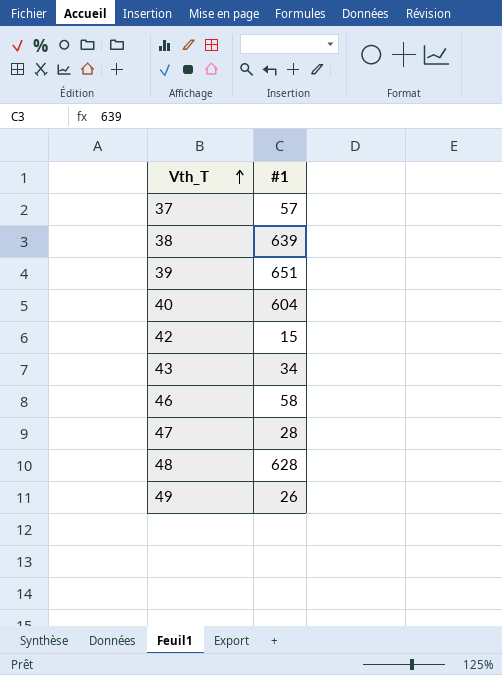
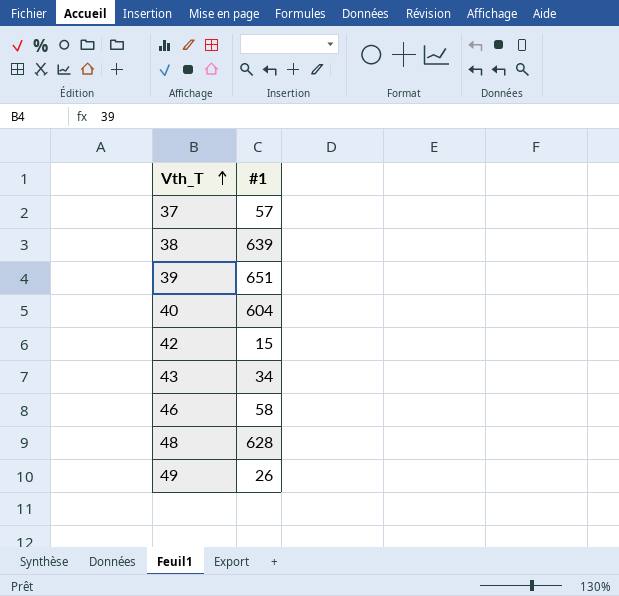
row 47: 28 -> none

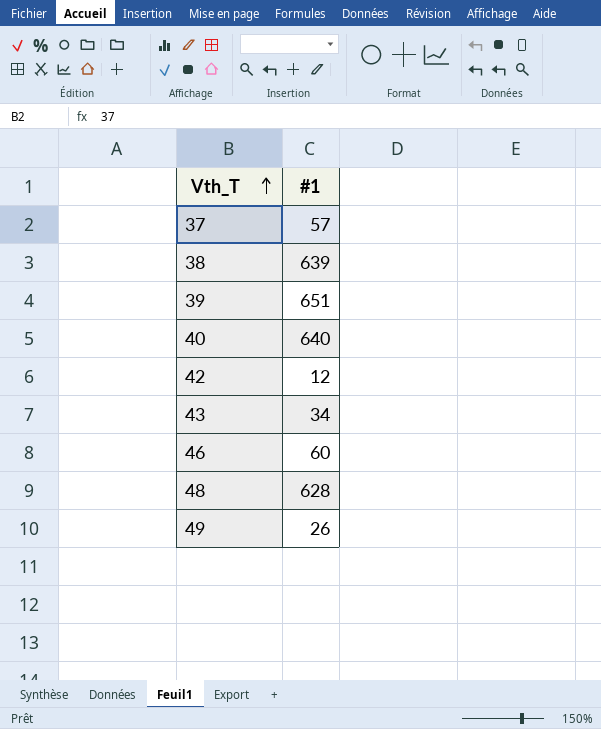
40 | #1: 604 -> 640
42 | #1: 15 -> 12
46 | #1: 58 -> 60

